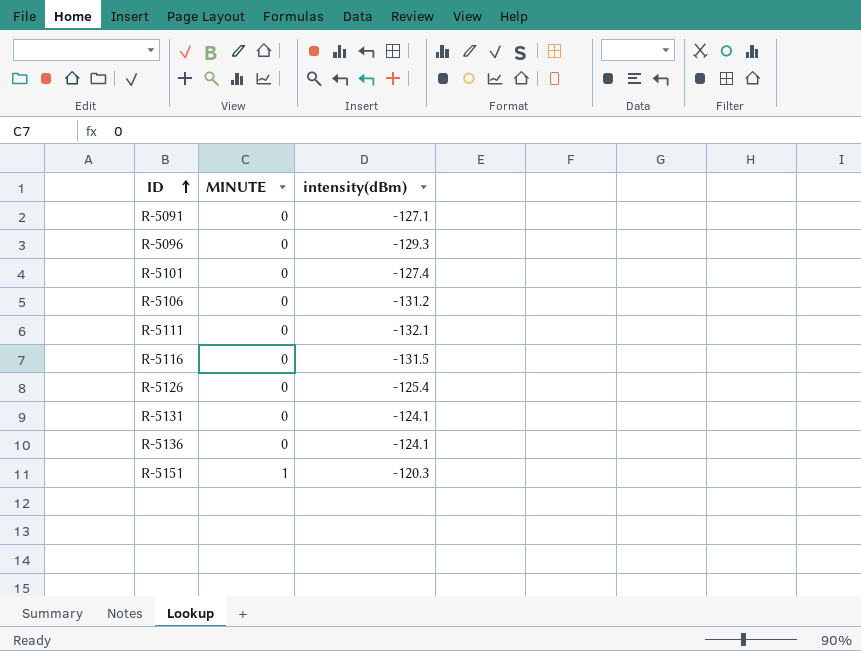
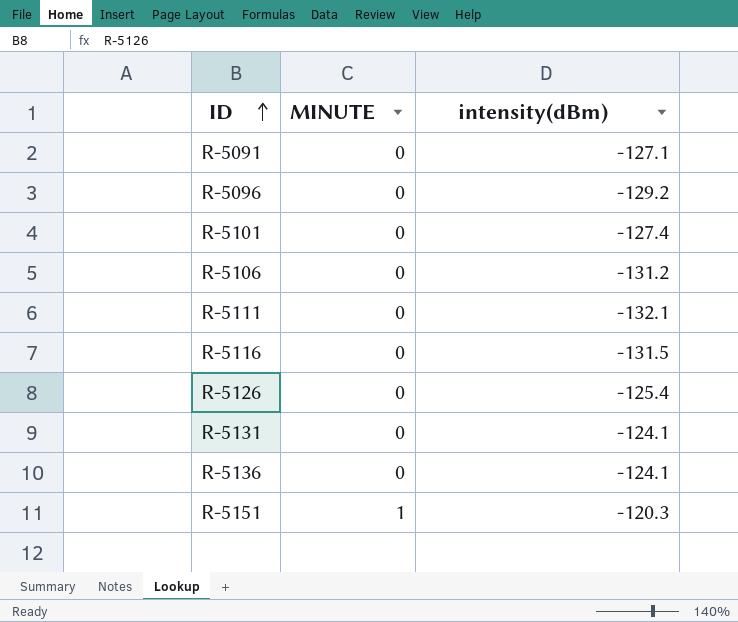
R-5096 | intensity(dBm): -129.3 -> -129.2

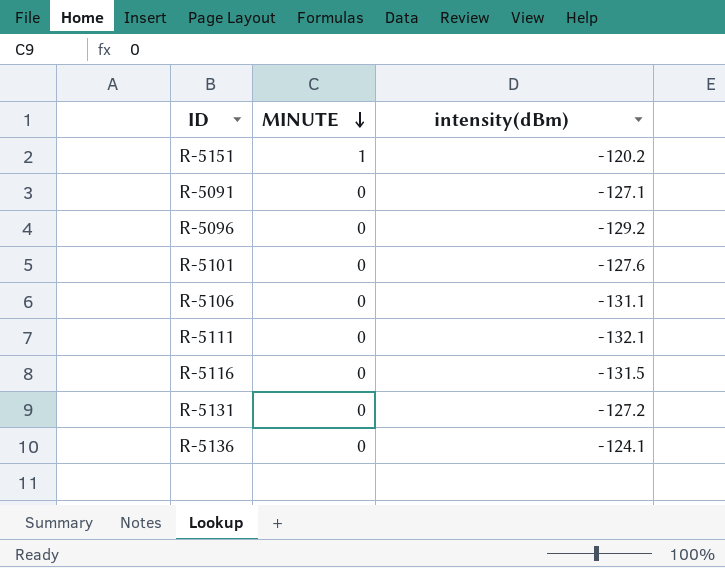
row order: ID ascending -> MINUTE descending
row R-5126: 0 | -125.4 -> none
R-5151 | intensity(dBm): -120.3 -> -120.2
R-5101 | intensity(dBm): -127.4 -> -127.6
R-5106 | intensity(dBm): -131.2 -> -131.1
R-5131 | intensity(dBm): -124.1 -> -127.2

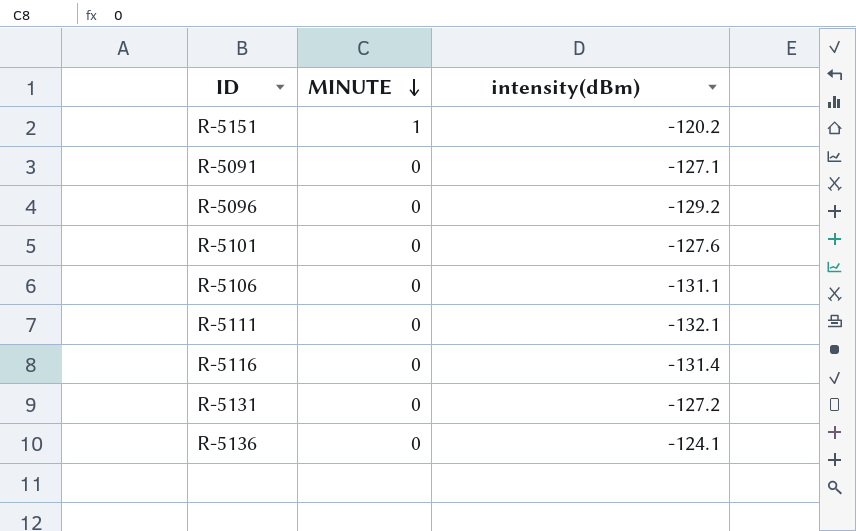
R-5116 | intensity(dBm): -131.5 -> -131.4

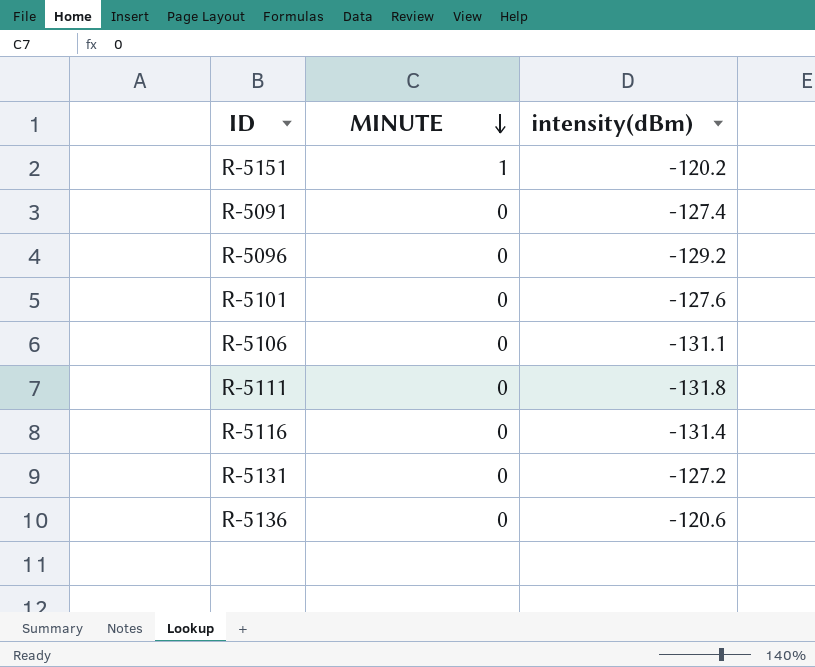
R-5091 | intensity(dBm): -127.1 -> -127.4
R-5111 | intensity(dBm): -132.1 -> -131.8
R-5136 | intensity(dBm): -124.1 -> -120.6

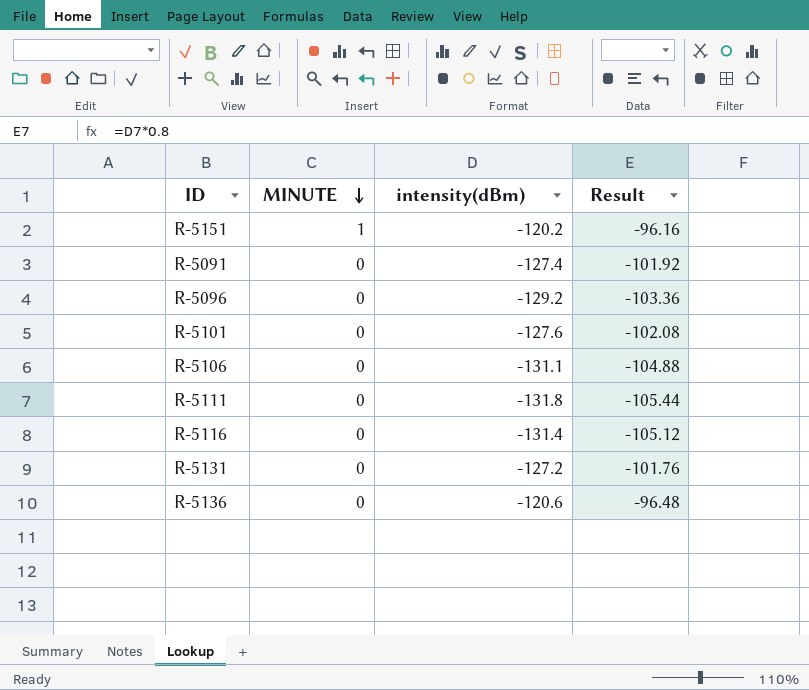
column Result | formula: none -> [intensity(dBm)] * 0.8

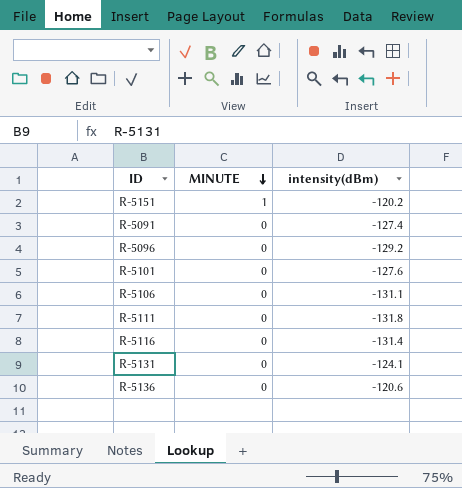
column Result | formula: [intensity(dBm)] * 0.8 -> none
R-5131 | intensity(dBm): -127.2 -> -124.1

